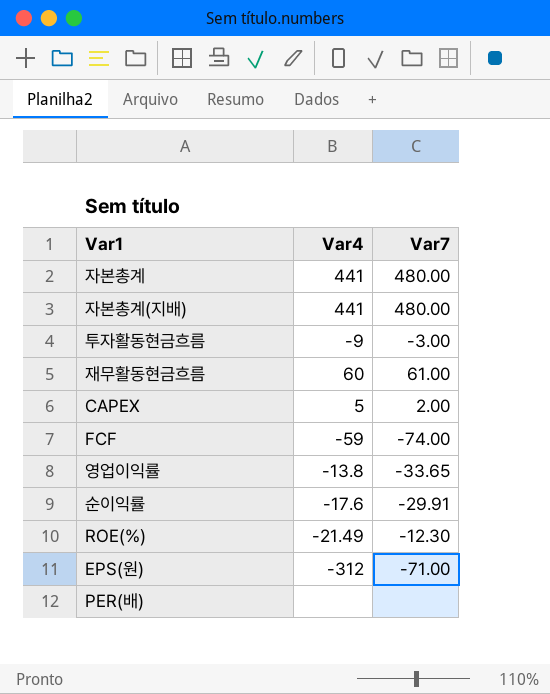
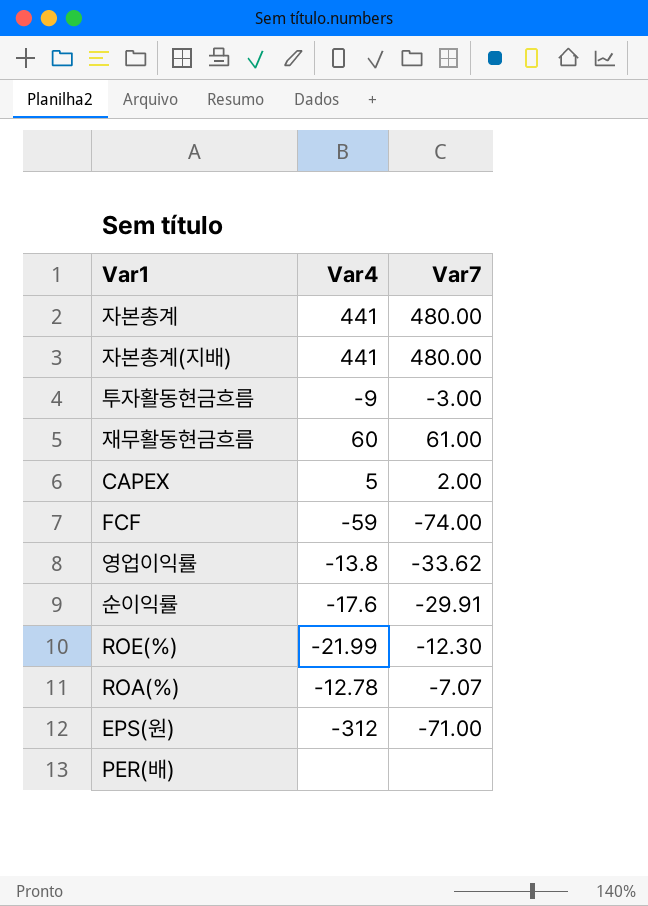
영업이익률 | Var7: -33.65 -> -33.62
ROE(%) | Var4: -21.49 -> -21.99
row ROA(%): none -> -12.78 | -7.07

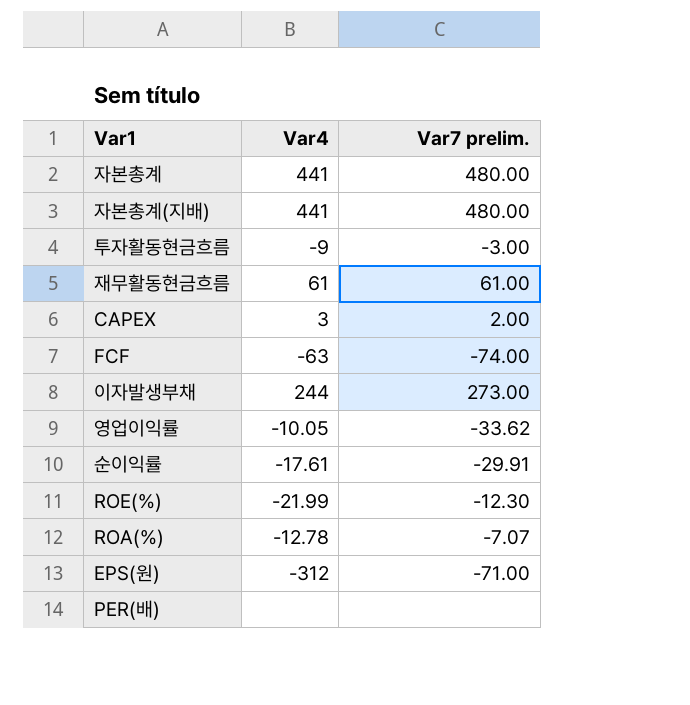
column name: Var7 -> Var7 prelim.
재무활동현금흐름 | Var4: 60 -> 61
CAPEX | Var4: 5 -> 3
FCF | Var4: -59 -> -63
row 이자발생부채: none -> 244 | 273.00
영업이익률 | Var4: -13.8 -> -10.05
순이익률 | Var4: -17.6 -> -17.61

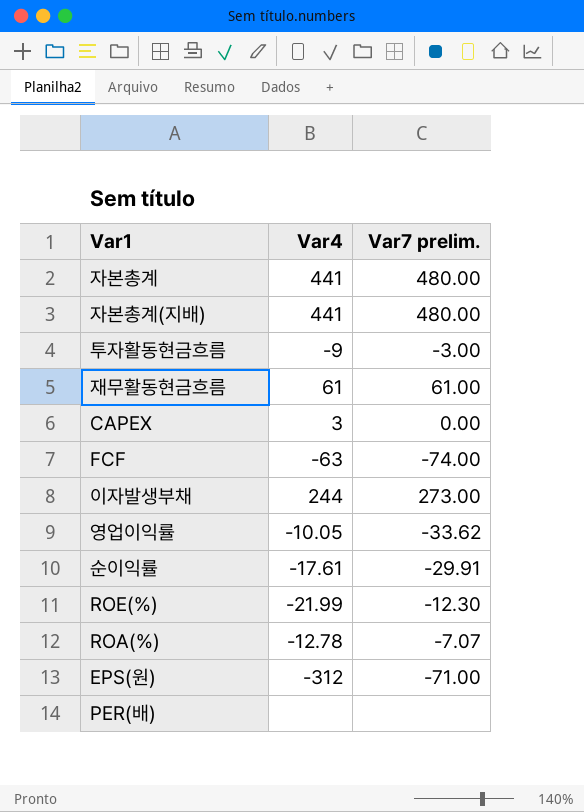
CAPEX | Var7 prelim.: 2.00 -> 0.00

